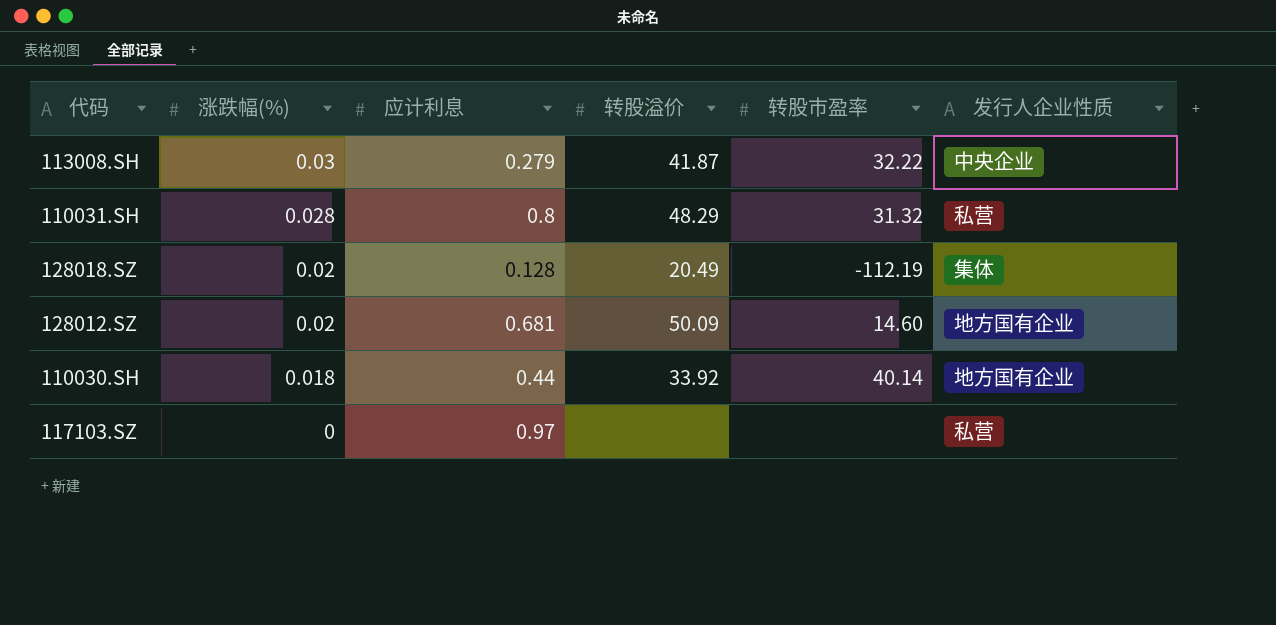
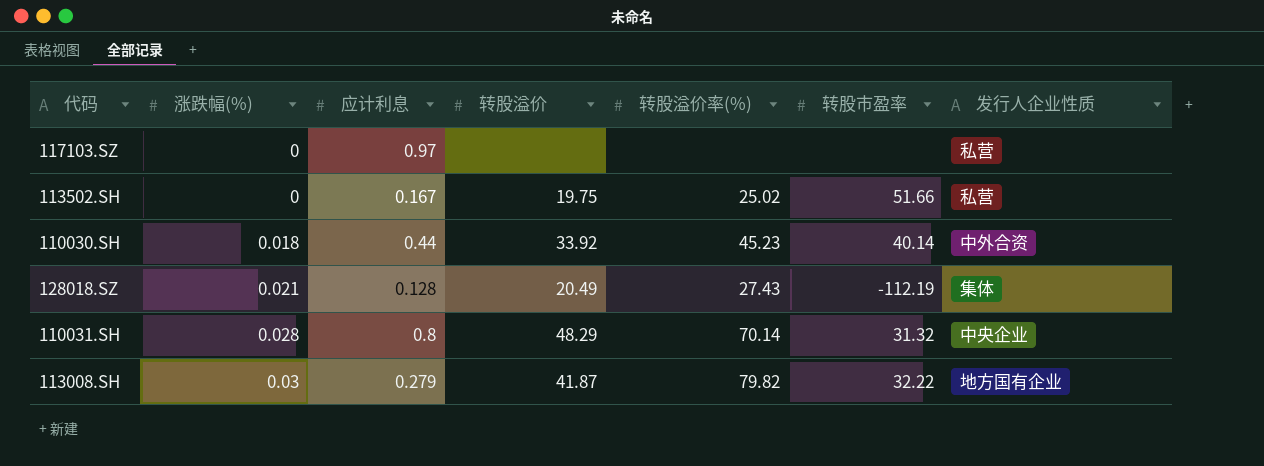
row order: 涨跌幅(%) descending -> 涨跌幅(%) ascending
column 转股溢价率(%) | position: none -> 5
row 128012.SZ: 0.02 | 0.681 | 50.09 | 14.60 | 地方国有企业 -> none
row 113502.SH: none -> 0 | 0.167 | 19.75 | 25.02 | 51.66 | 私营
110030.SH | 发行人企业性质: 地方国有企业 -> 中外合资
128018.SZ | 涨跌幅(%): 0.02 -> 0.021
110031.SH | 发行人企业性质: 私营 -> 中央企业
113008.SH | 发行人企业性质: 中央企业 -> 地方国有企业

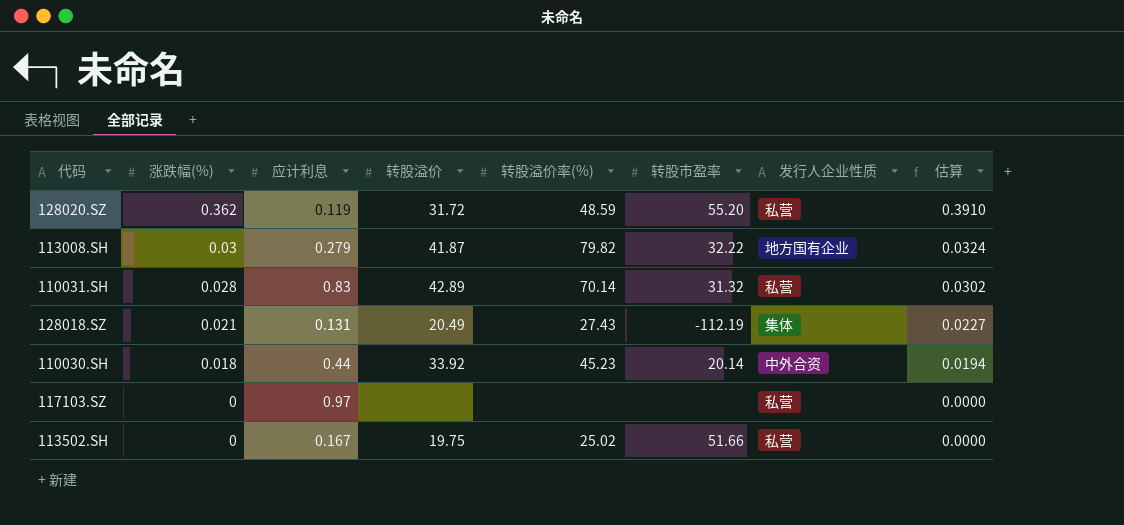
row order: 涨跌幅(%) ascending -> 涨跌幅(%) descending
column 估算 | formula: none -> [涨跌幅(%)] * 1.08
row 128020.SZ: none -> 0.362 | 0.119 | 31.72 | 48.59 | 55.20 | 私营 | 0.3910
110031.SH | 应计利息: 0.8 -> 0.83
110031.SH | 转股溢价: 48.29 -> 42.89
110031.SH | 发行人企业性质: 中央企业 -> 私营
128018.SZ | 应计利息: 0.128 -> 0.131
110030.SH | 转股市盈率: 40.14 -> 20.14

